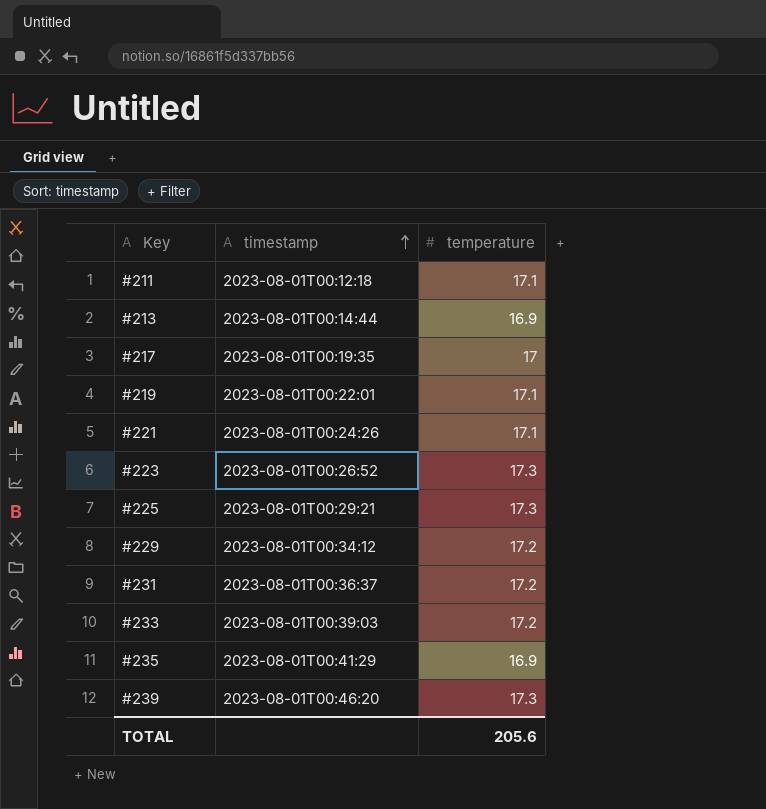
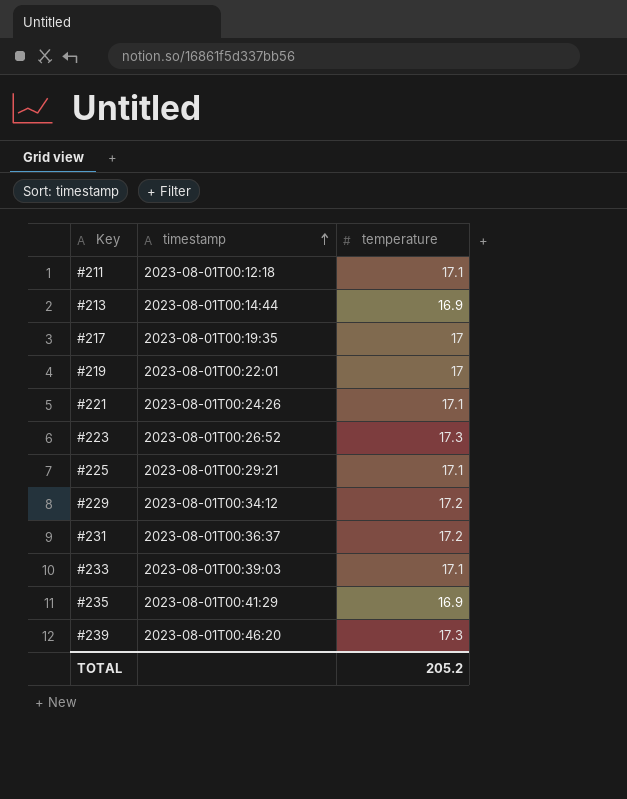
#219 | temperature: 17.1 -> 17
#225 | temperature: 17.3 -> 17.1
#233 | temperature: 17.2 -> 17.1
TOTAL | temperature: 205.6 -> 205.2

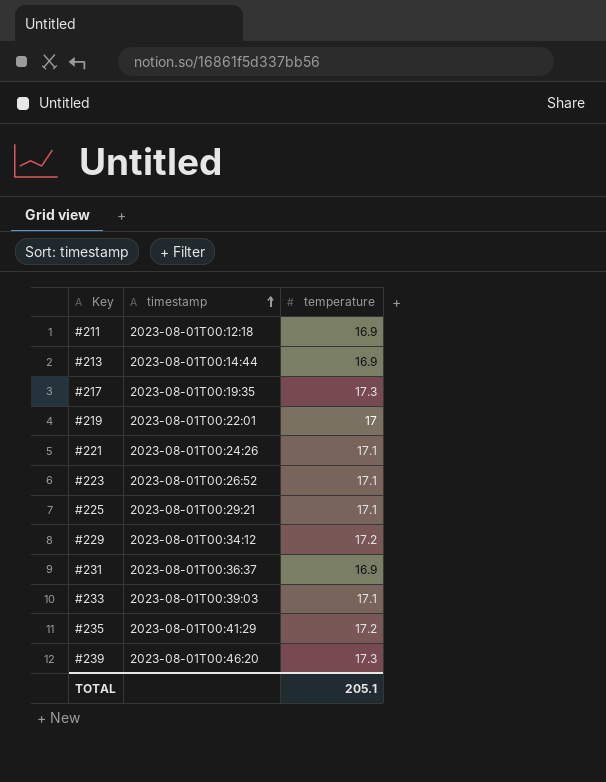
#211 | temperature: 17.1 -> 16.9
#217 | temperature: 17 -> 17.3
#223 | temperature: 17.3 -> 17.1
#231 | temperature: 17.2 -> 16.9
#235 | temperature: 16.9 -> 17.2
TOTAL | temperature: 205.2 -> 205.1

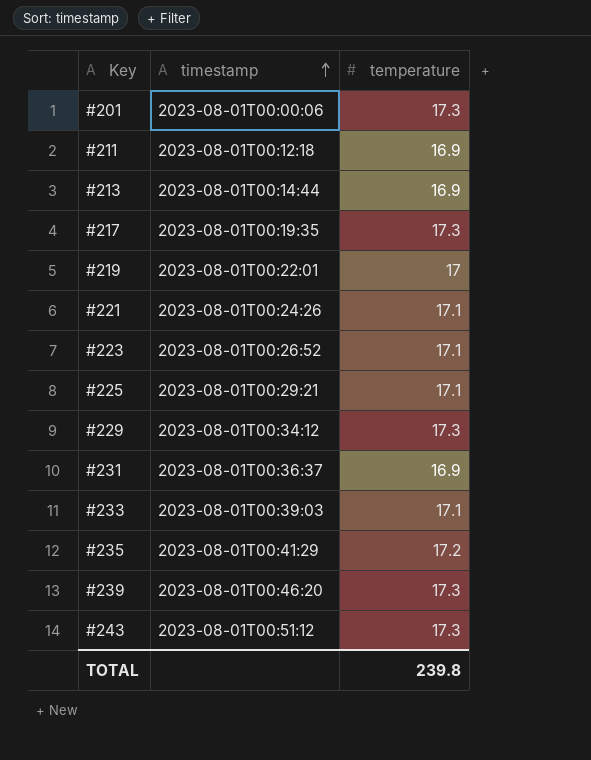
row #201: none -> 2023-08-01T00:00:06 | 17.3
#229 | temperature: 17.2 -> 17.3
row #243: none -> 2023-08-01T00:51:12 | 17.3
TOTAL | temperature: 205.1 -> 239.8

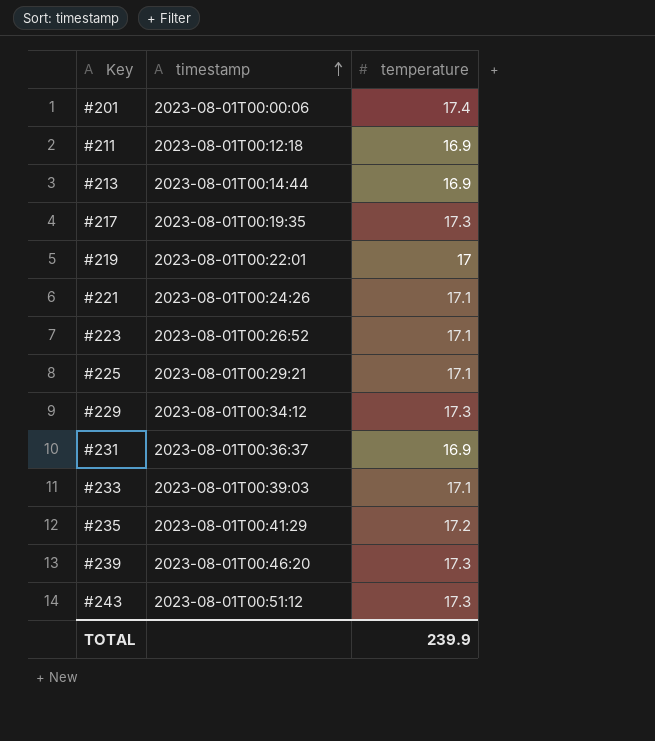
#201 | temperature: 17.3 -> 17.4
TOTAL | temperature: 239.8 -> 239.9

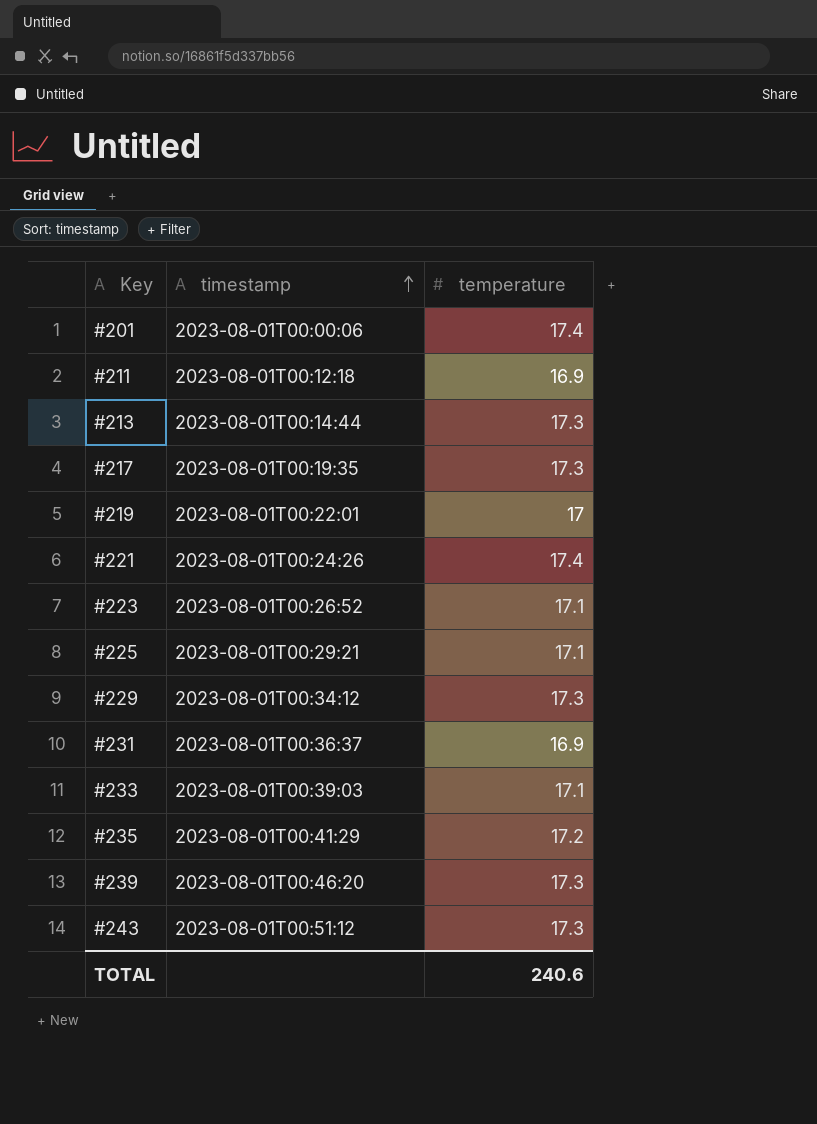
#213 | temperature: 16.9 -> 17.3
#221 | temperature: 17.1 -> 17.4
TOTAL | temperature: 239.9 -> 240.6

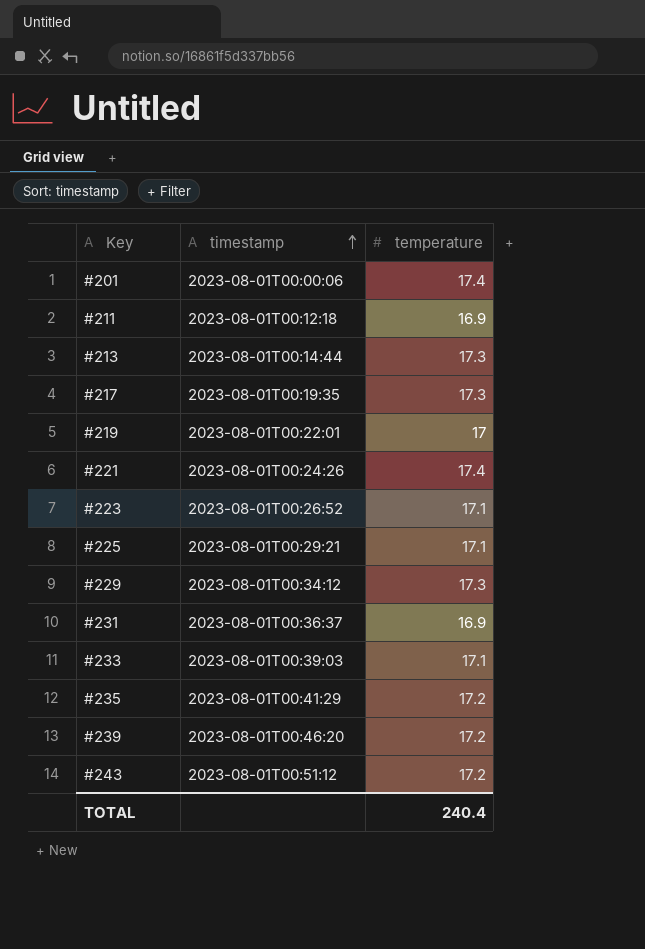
#239 | temperature: 17.3 -> 17.2
#243 | temperature: 17.3 -> 17.2
TOTAL | temperature: 240.6 -> 240.4

